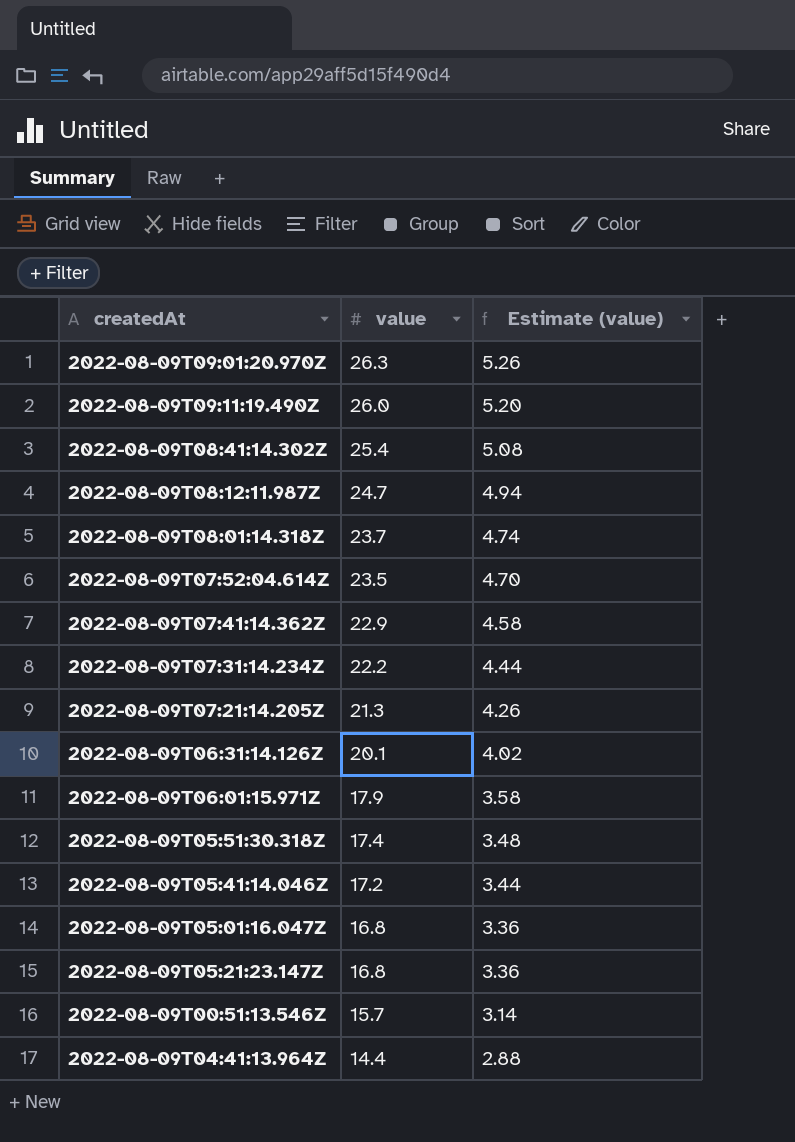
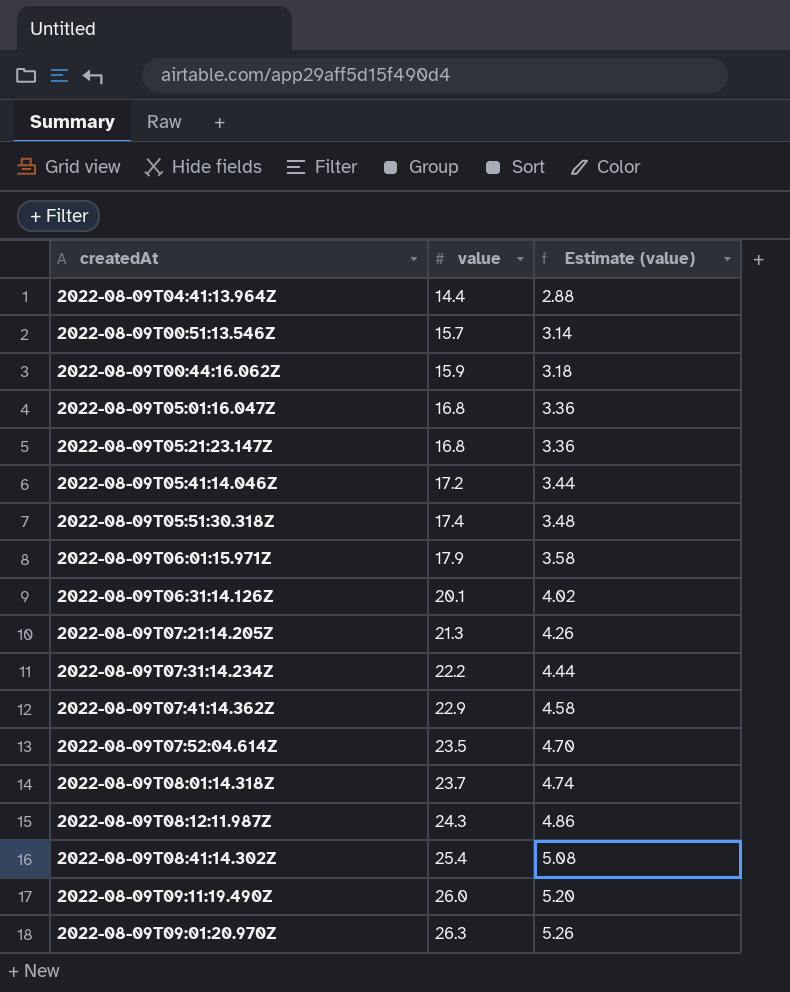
row order: value descending -> value ascending
row 2022-08-09T00:44:16.062Z: none -> 15.9 | 3.18
2022-08-09T08:12:11.987Z | value: 24.7 -> 24.3
2022-08-09T08:12:11.987Z | Estimate (value): 4.94 -> 4.86

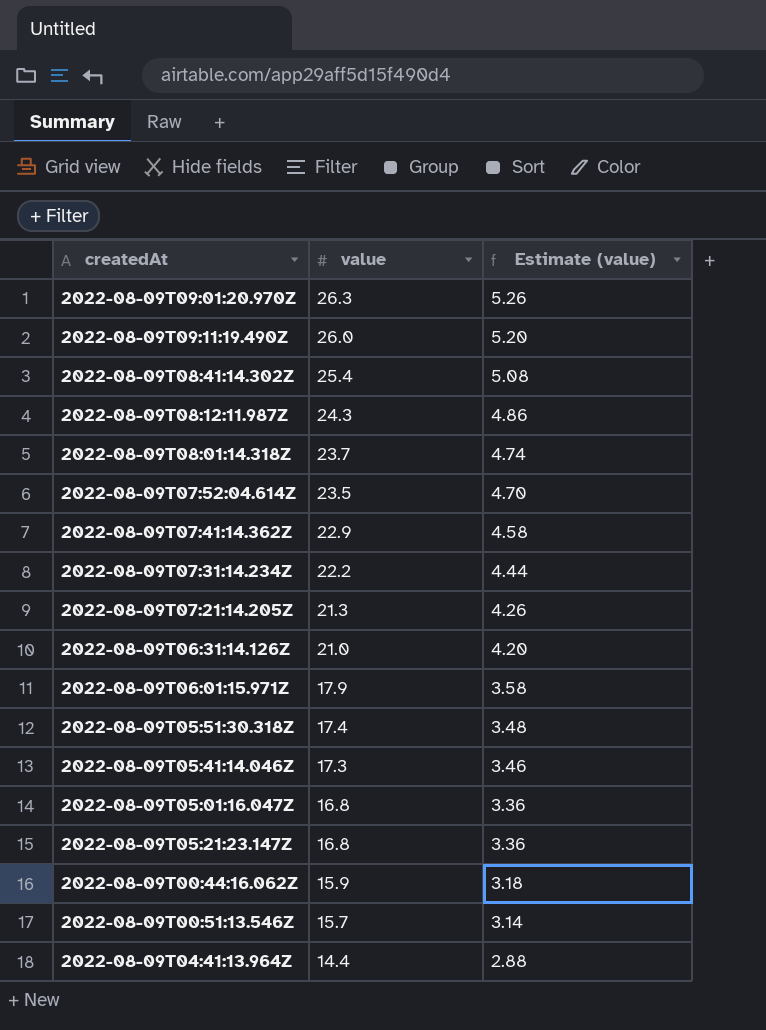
row order: value ascending -> value descending
2022-08-09T06:31:14.126Z | value: 20.1 -> 21.0
2022-08-09T06:31:14.126Z | Estimate (value): 4.02 -> 4.20
2022-08-09T05:41:14.046Z | value: 17.2 -> 17.3
2022-08-09T05:41:14.046Z | Estimate (value): 3.44 -> 3.46

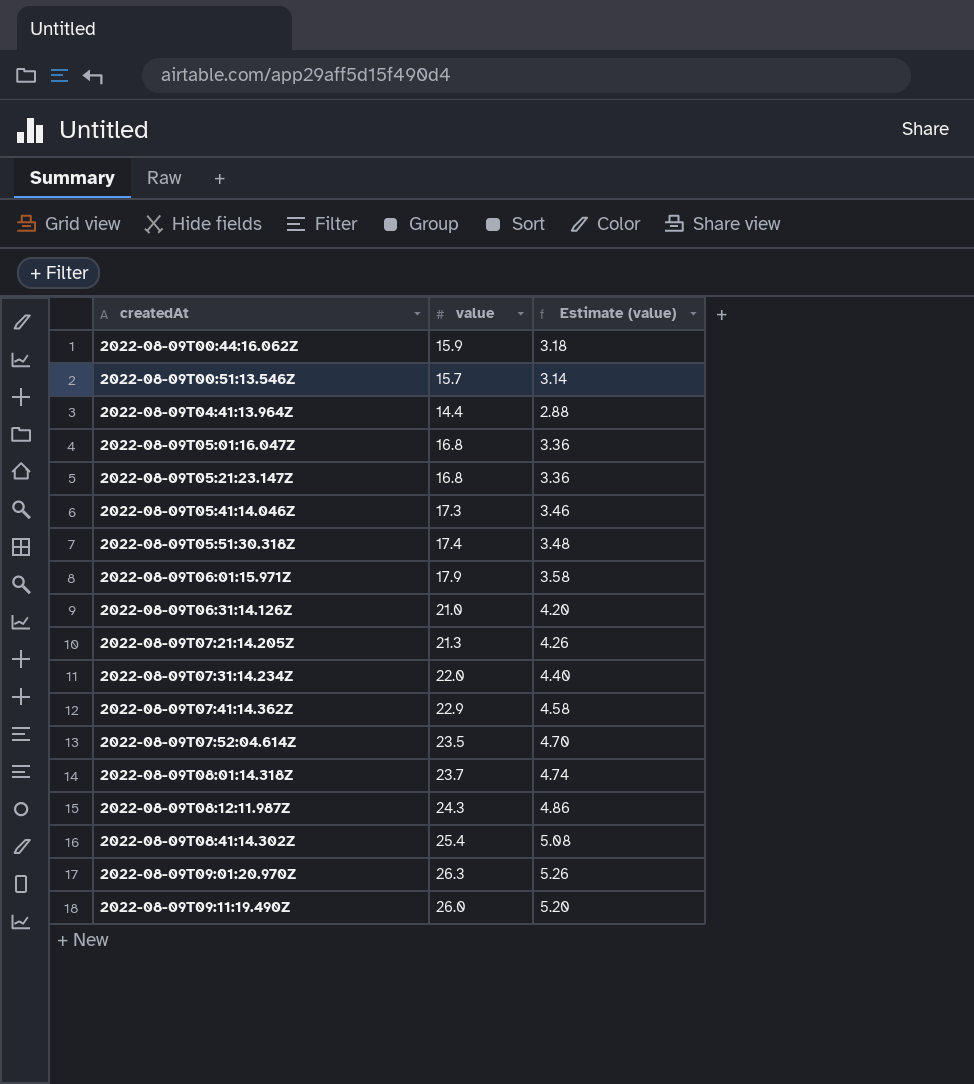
row order: value descending -> createdAt ascending
2022-08-09T07:31:14.234Z | value: 22.2 -> 22.0
2022-08-09T07:31:14.234Z | Estimate (value): 4.44 -> 4.40

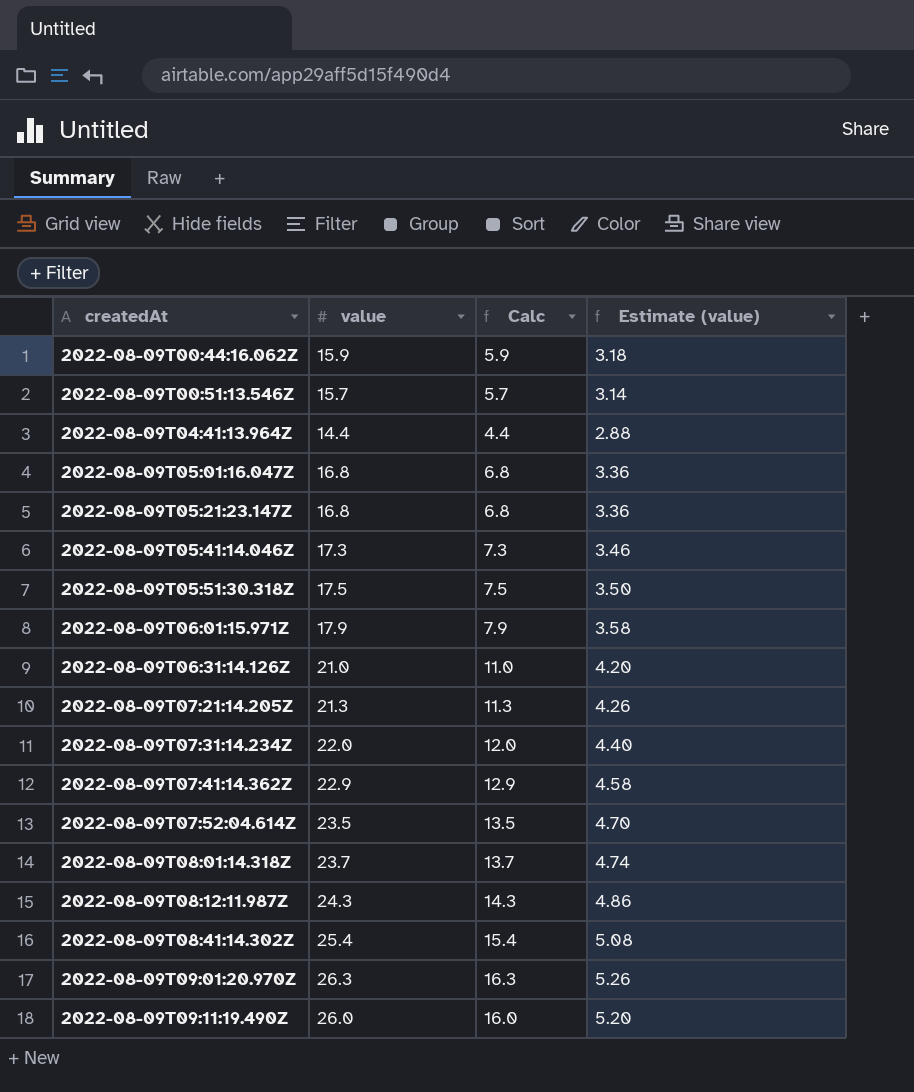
column Calc | formula: none -> [value] - 10
2022-08-09T05:51:30.318Z | value: 17.4 -> 17.5
2022-08-09T05:51:30.318Z | Estimate (value): 3.48 -> 3.50

